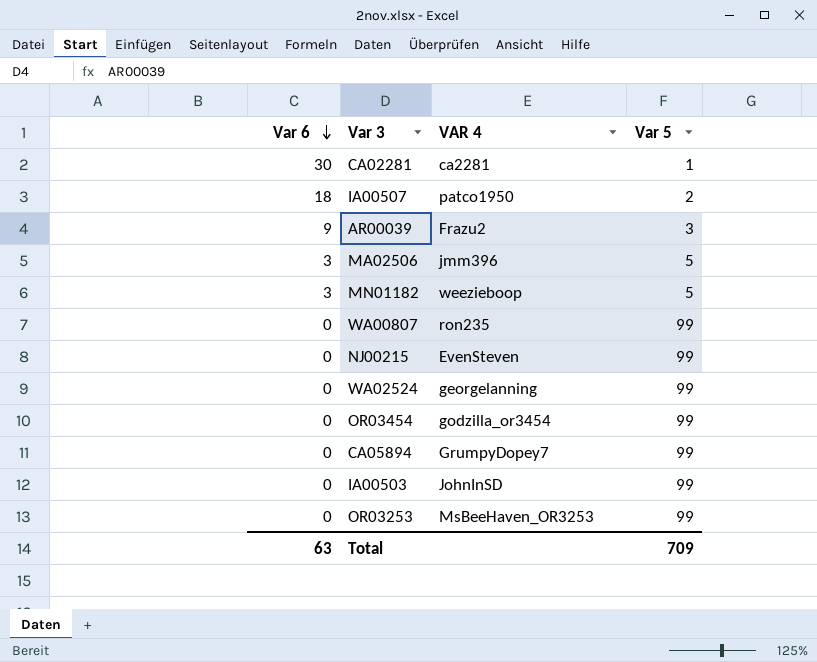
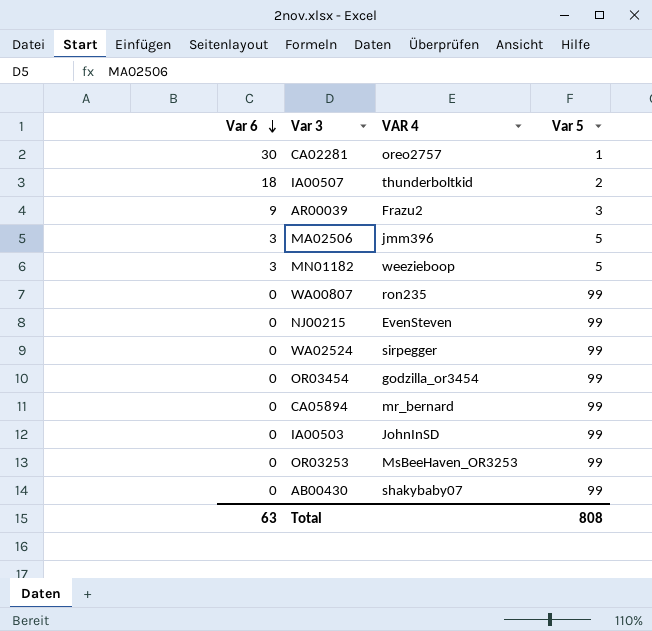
CA02281 | VAR 4: ca2281 -> oreo2757
IA00507 | VAR 4: patco1950 -> thunderboltkid
WA02524 | VAR 4: georgelanning -> sirpegger
CA05894 | VAR 4: GrumpyDopey7 -> mr_bernard
row AB00430: none -> 0 | shakybaby07 | 99
Total | Var 5: 709 -> 808

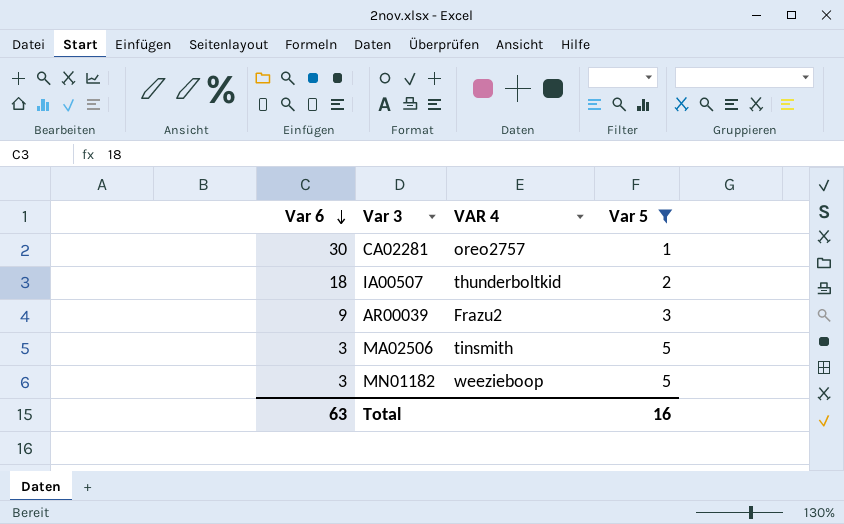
filter: none -> Var 5 != 99
MA02506 | VAR 4: jmm396 -> tinsmith
Total | Var 5: 808 -> 16

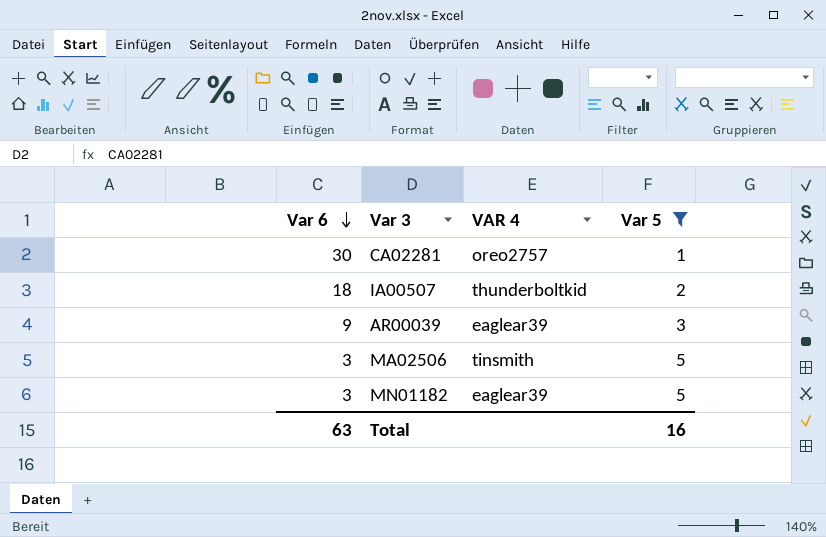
AR00039 | VAR 4: Frazu2 -> eaglear39
MN01182 | VAR 4: weezieboop -> eaglear39

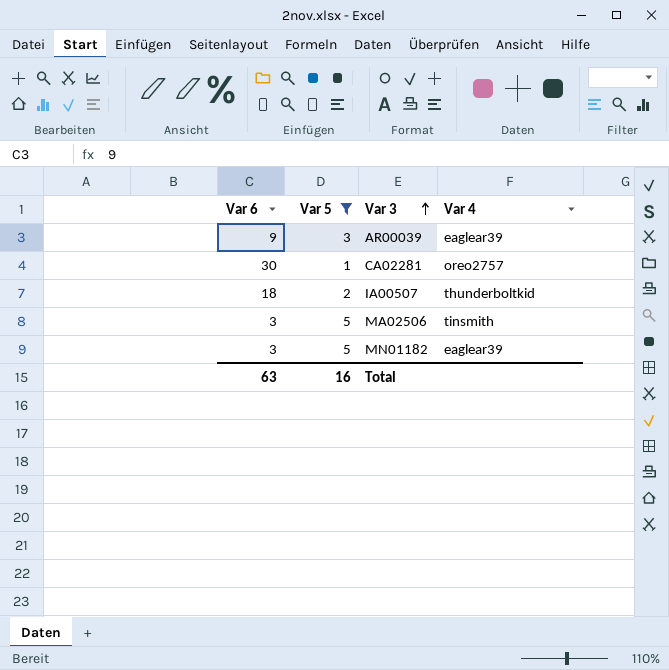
row order: Var 6 descending -> Var 3 ascending
column Var 5 | position: 4 -> 2
column name: VAR 4 -> Var 4

